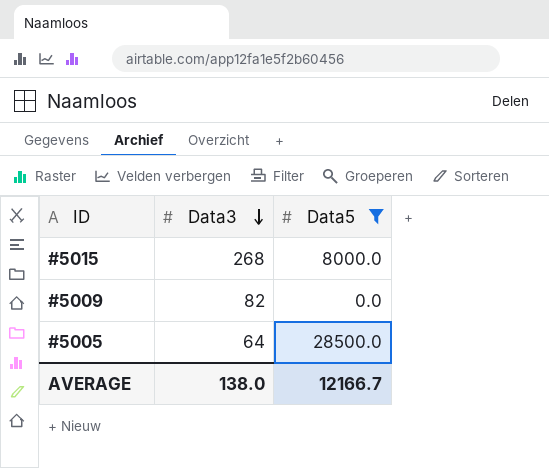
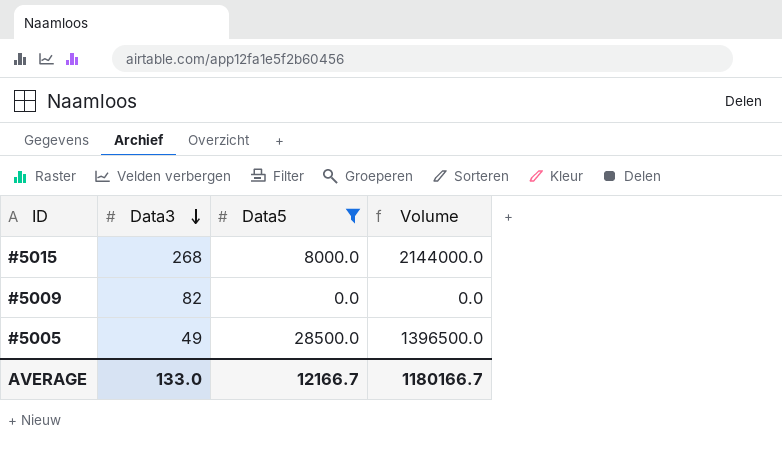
column Volume | formula: none -> [Data3] * [Data5]
#5005 | Data3: 64 -> 49
AVERAGE | Data3: 138.0 -> 133.0

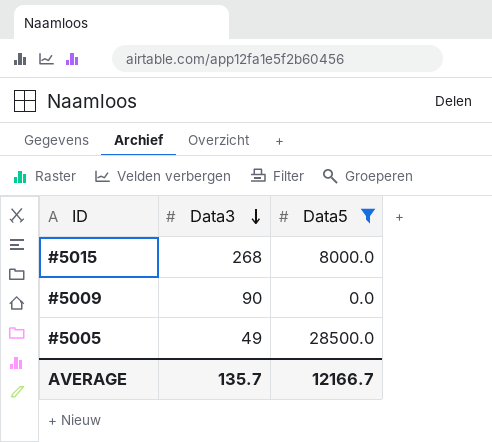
column Volume | formula: [Data3] * [Data5] -> none
#5009 | Data3: 82 -> 90
AVERAGE | Data3: 133.0 -> 135.7

